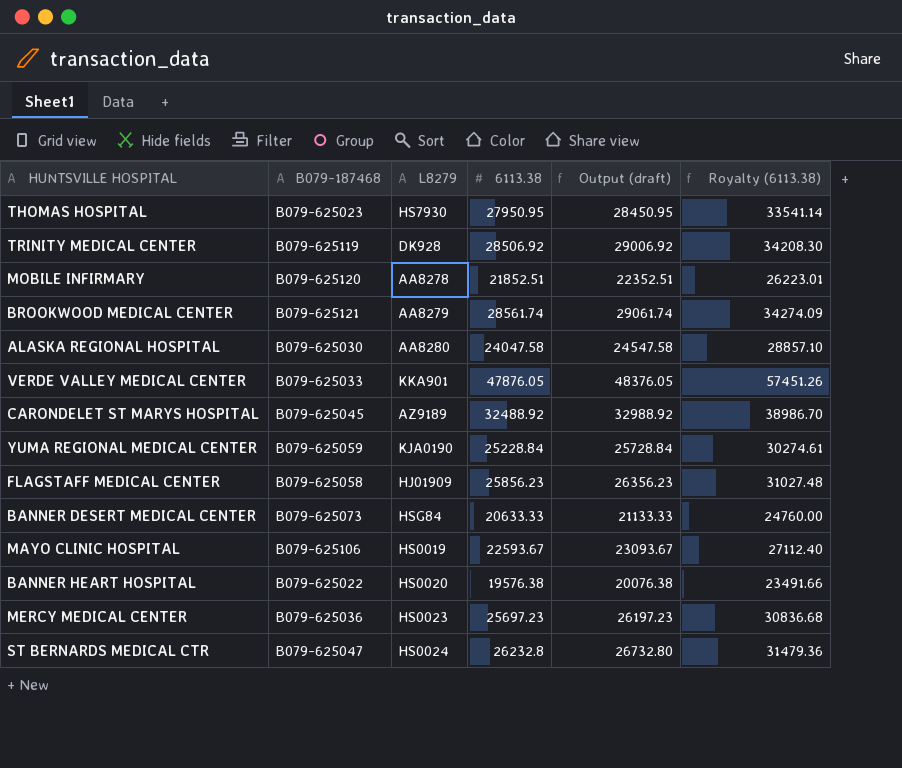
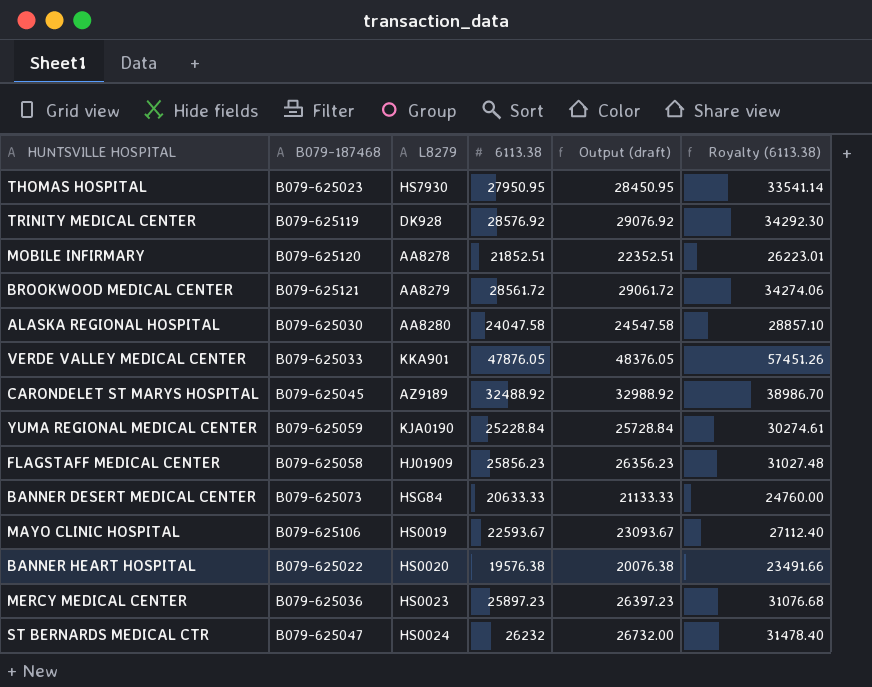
TRINITY MEDICAL CENTER | 6113.38: 28506.92 -> 28576.92
TRINITY MEDICAL CENTER | Output (draft): 29006.92 -> 29076.92
TRINITY MEDICAL CENTER | Royalty (6113.38): 34208.30 -> 34292.30
BROOKWOOD MEDICAL CENTER | 6113.38: 28561.74 -> 28561.72
BROOKWOOD MEDICAL CENTER | Output (draft): 29061.74 -> 29061.72
BROOKWOOD MEDICAL CENTER | Royalty (6113.38): 34274.09 -> 34274.06
MERCY MEDICAL CENTER | 6113.38: 25697.23 -> 25897.23
MERCY MEDICAL CENTER | Output (draft): 26197.23 -> 26397.23
MERCY MEDICAL CENTER | Royalty (6113.38): 30836.68 -> 31076.68
ST BERNARDS MEDICAL CTR | 6113.38: 26232.8 -> 26232
ST BERNARDS MEDICAL CTR | Output (draft): 26732.80 -> 26732.00
ST BERNARDS MEDICAL CTR | Royalty (6113.38): 31479.36 -> 31478.40

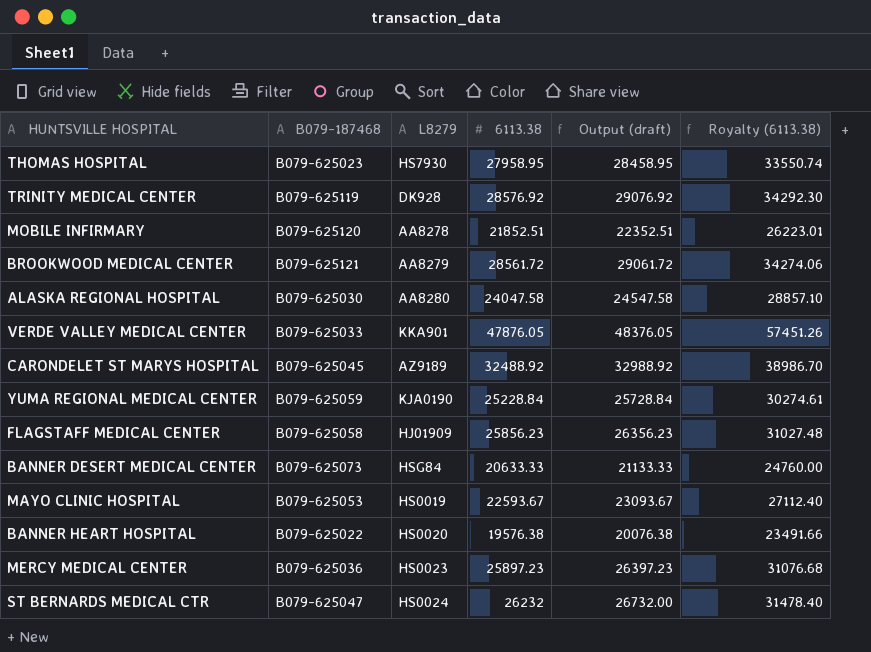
THOMAS HOSPITAL | 6113.38: 27950.95 -> 27958.95
THOMAS HOSPITAL | Output (draft): 28450.95 -> 28458.95
THOMAS HOSPITAL | Royalty (6113.38): 33541.14 -> 33550.74
MAYO CLINIC HOSPITAL | B079-187468: B079-625106 -> B079-625053

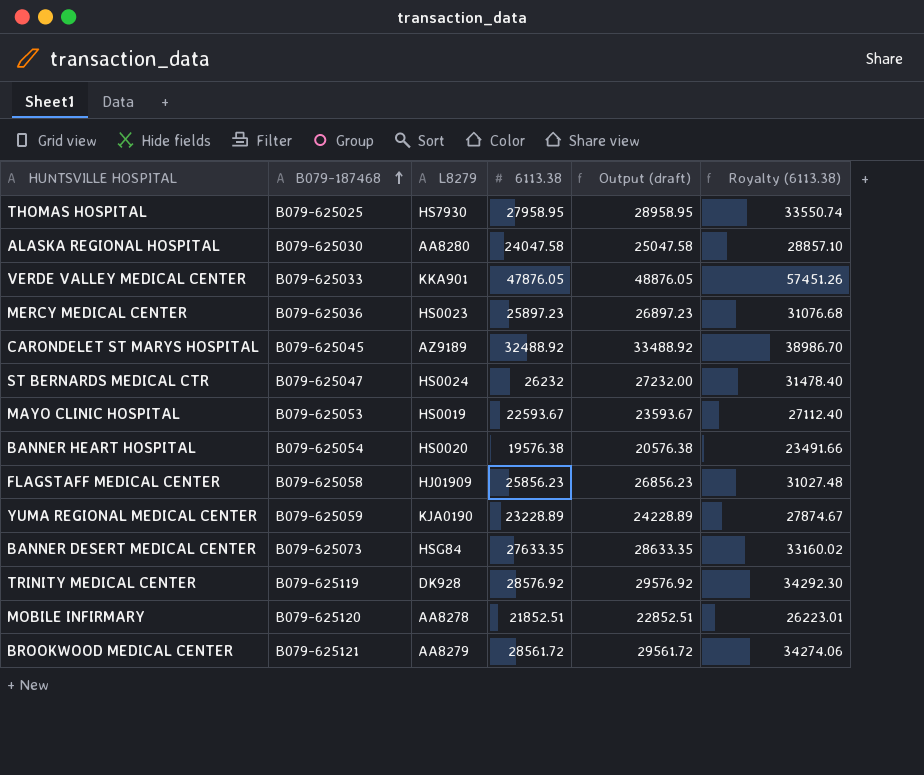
row order: none -> B079-187468 ascending
column Output (draft) | formula: [6113.38] + 500 -> [6113.38] + 1000
THOMAS HOSPITAL | B079-187468: B079-625023 -> B079-625025
BANNER HEART HOSPITAL | B079-187468: B079-625022 -> B079-625054
YUMA REGIONAL MEDICAL CENTER | 6113.38: 25228.84 -> 23228.89
YUMA REGIONAL MEDICAL CENTER | Royalty (6113.38): 30274.61 -> 27874.67
BANNER DESERT MEDICAL CENTER | 6113.38: 20633.33 -> 27633.35
BANNER DESERT MEDICAL CENTER | Royalty (6113.38): 24760.00 -> 33160.02

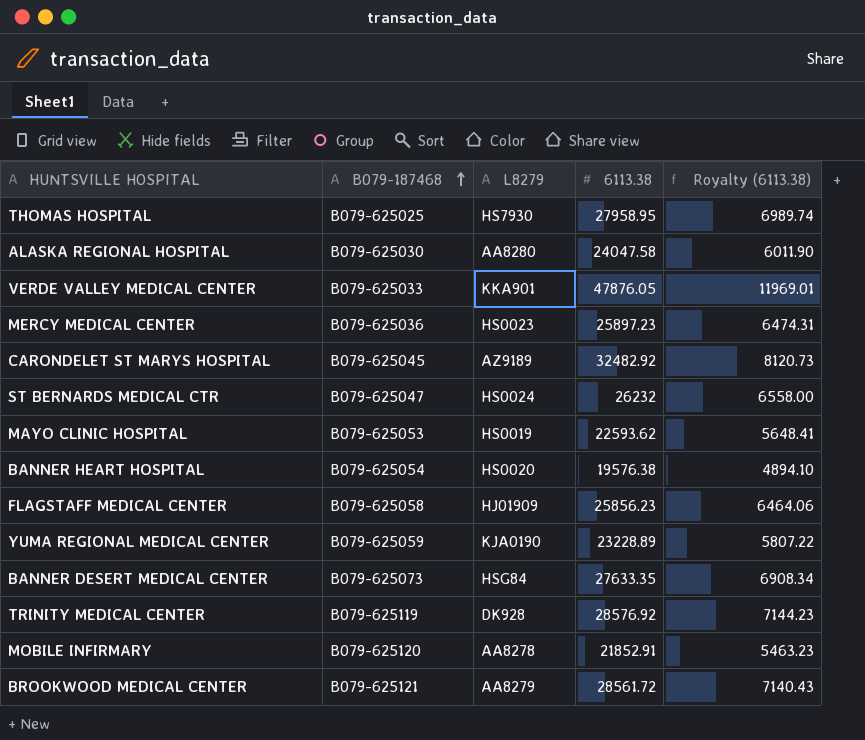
column Output (draft) | formula: [6113.38] + 1000 -> none
column Royalty (6113.38) | formula: [6113.38] * 1.2 -> [6113.38] * 0.25
CARONDELET ST MARYS HOSPITAL | 6113.38: 32488.92 -> 32482.92
MAYO CLINIC HOSPITAL | 6113.38: 22593.67 -> 22593.62
MOBILE INFIRMARY | 6113.38: 21852.51 -> 21852.91

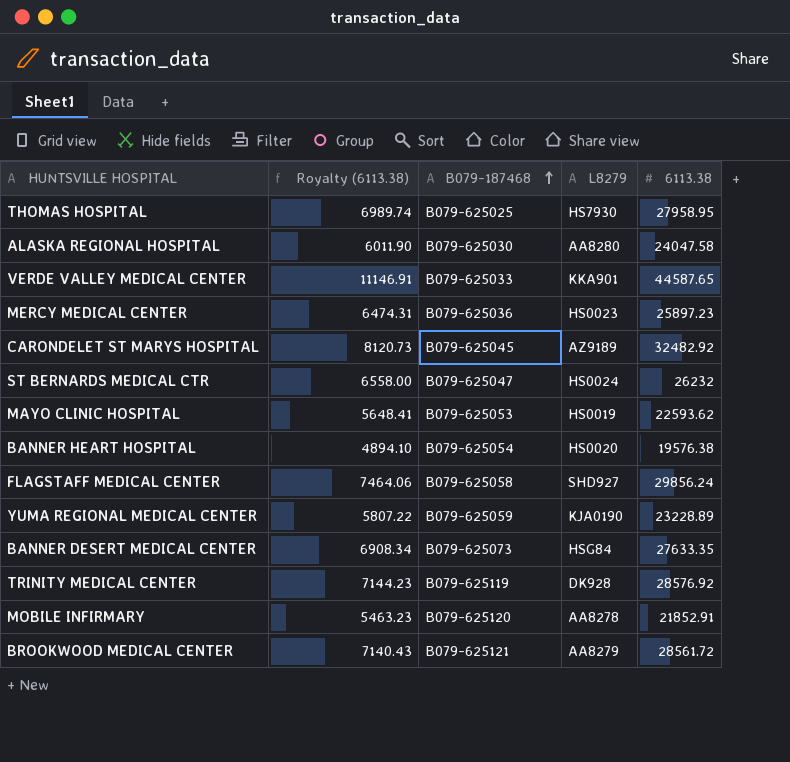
column Royalty (6113.38) | position: 5 -> 2
VERDE VALLEY MEDICAL CENTER | Royalty (6113.38): 11969.01 -> 11146.91
VERDE VALLEY MEDICAL CENTER | 6113.38: 47876.05 -> 44587.65
FLAGSTAFF MEDICAL CENTER | Royalty (6113.38): 6464.06 -> 7464.06
FLAGSTAFF MEDICAL CENTER | L8279: HJ01909 -> SHD927
FLAGSTAFF MEDICAL CENTER | 6113.38: 25856.23 -> 29856.24

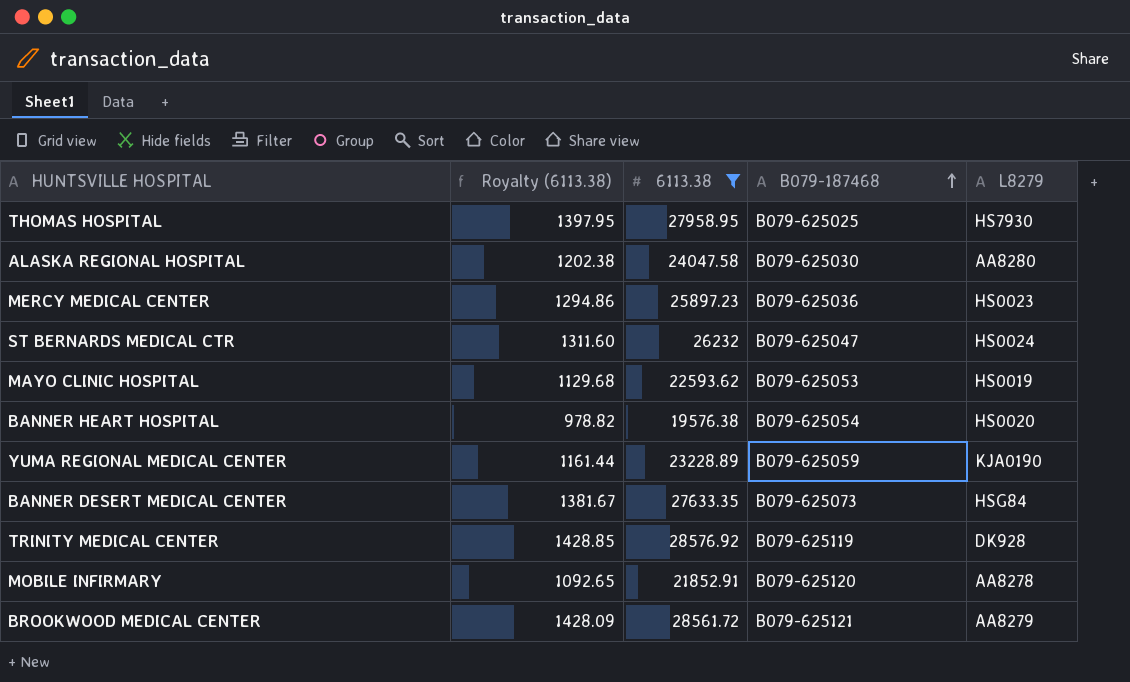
filter: none -> 6113.38 <= 28576.92
column Royalty (6113.38) | formula: [6113.38] * 0.25 -> [6113.38] * 0.05
column 6113.38 | position: 5 -> 3

